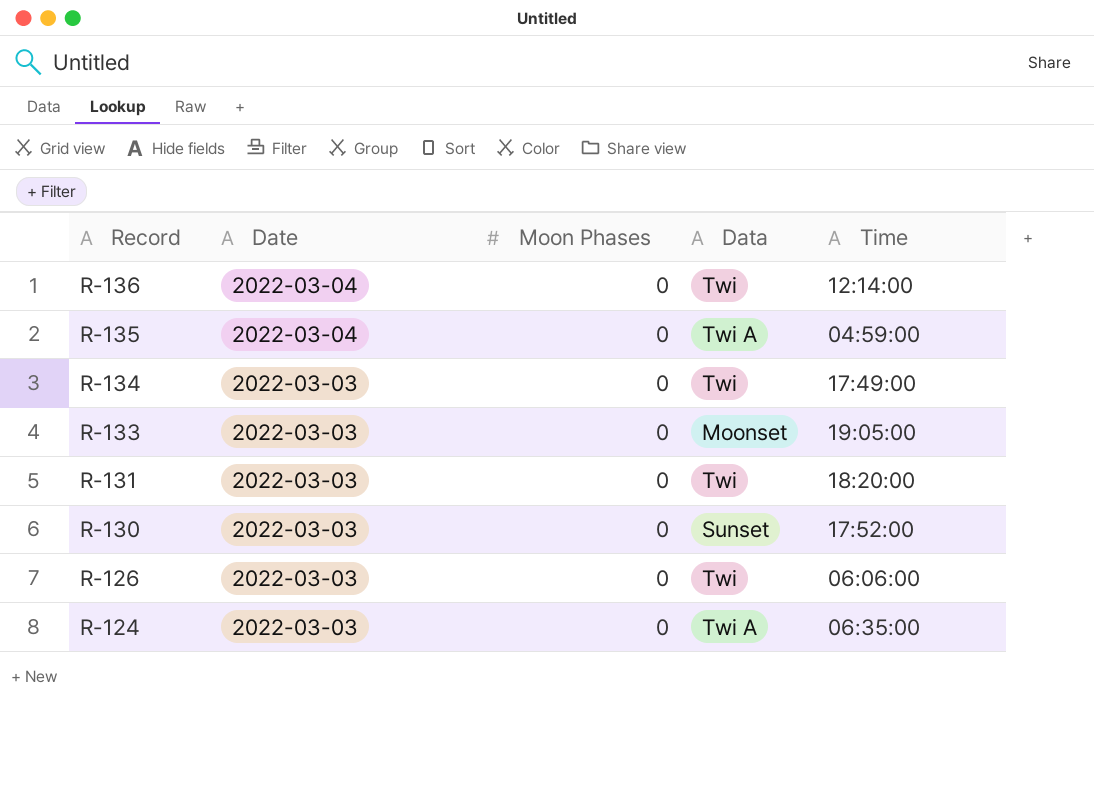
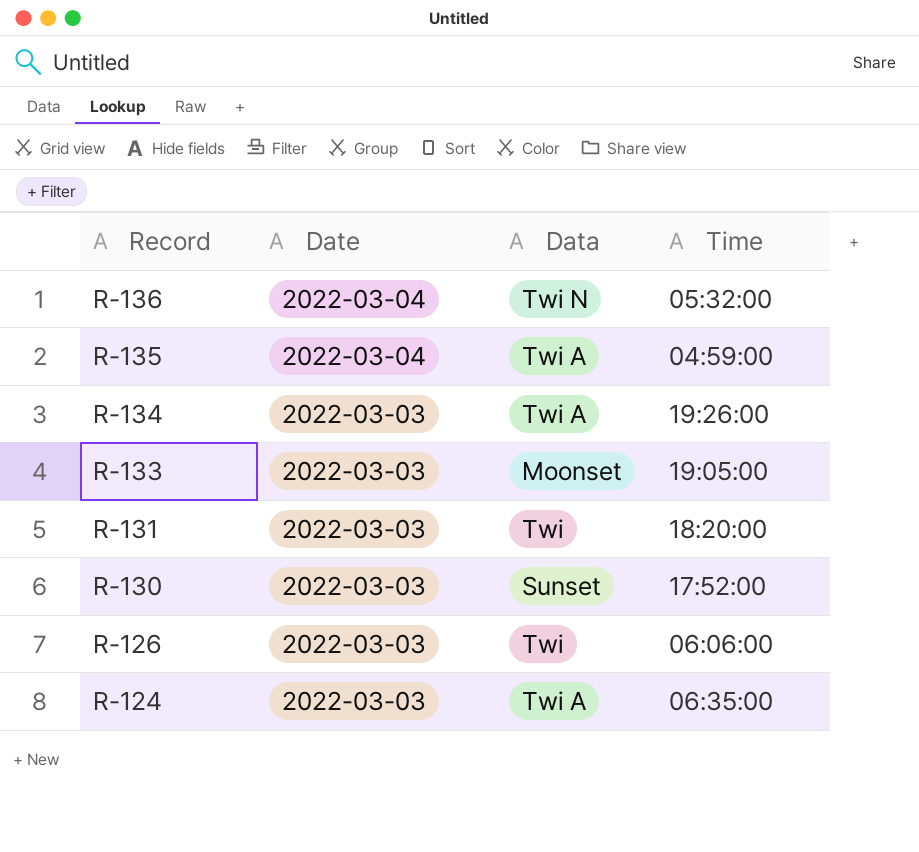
column Moon Phases | position: 3 -> none
R-136 | Data: Twi -> Twi N
R-136 | Time: 12:14:00 -> 05:32:00
R-134 | Data: Twi -> Twi A
R-134 | Time: 17:49:00 -> 19:26:00

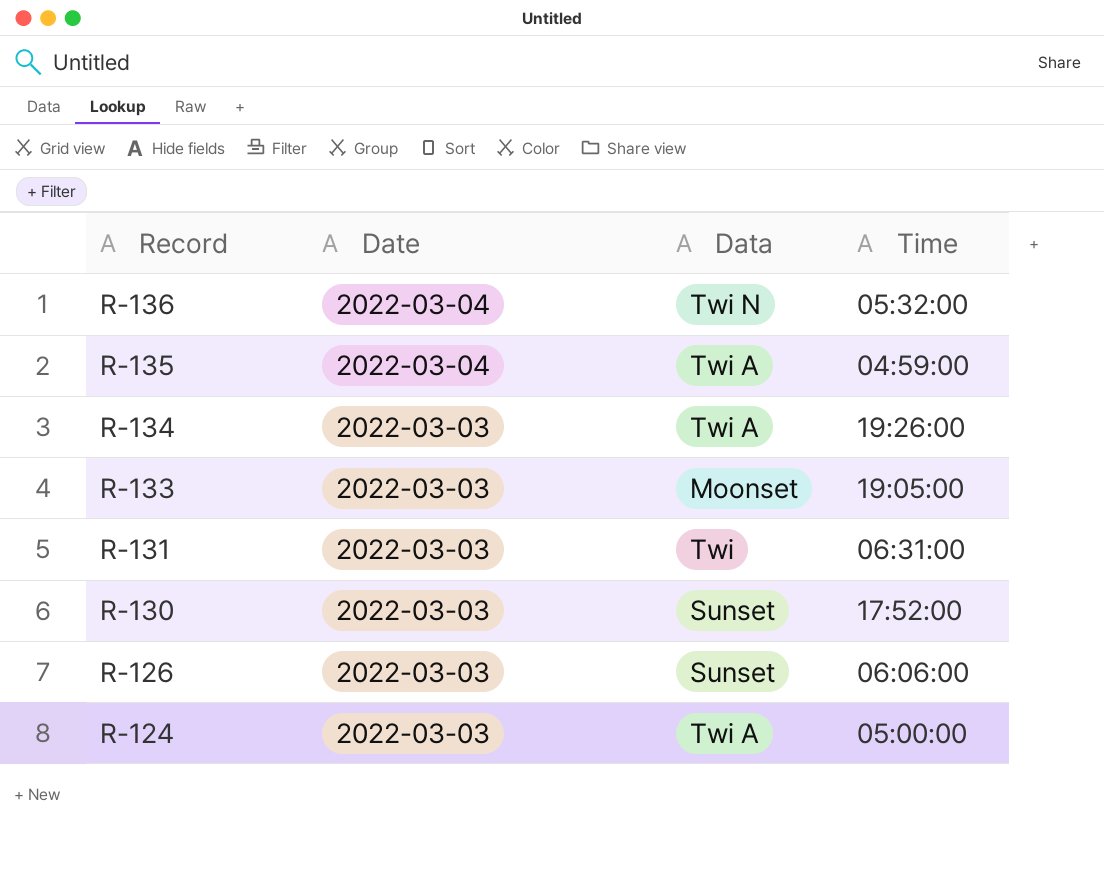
R-131 | Time: 18:20:00 -> 06:31:00
R-126 | Data: Twi -> Sunset
R-124 | Time: 06:35:00 -> 05:00:00

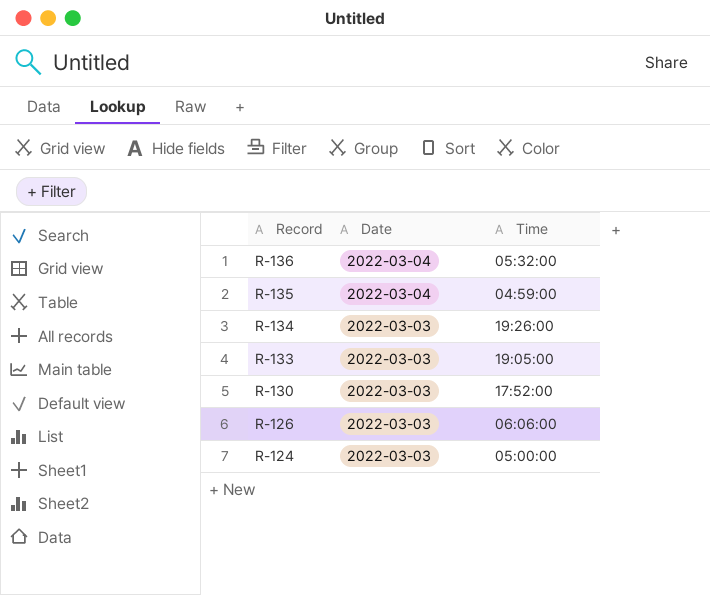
column Data | position: 3 -> none
row R-131: 2022-03-03 | Twi | 06:31:00 -> none

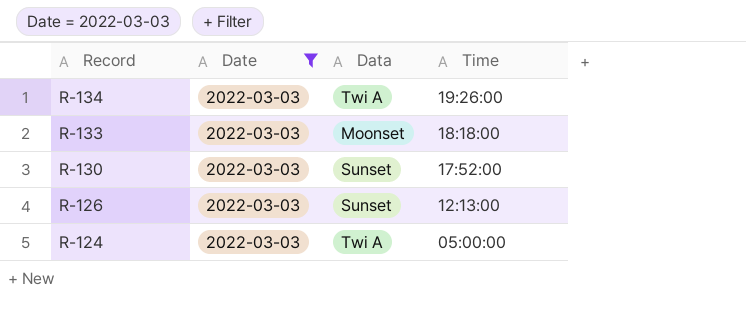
filter: none -> Date = 2022-03-03
column Data | position: none -> 3
R-133 | Time: 19:05:00 -> 18:18:00
R-126 | Time: 06:06:00 -> 12:13:00

